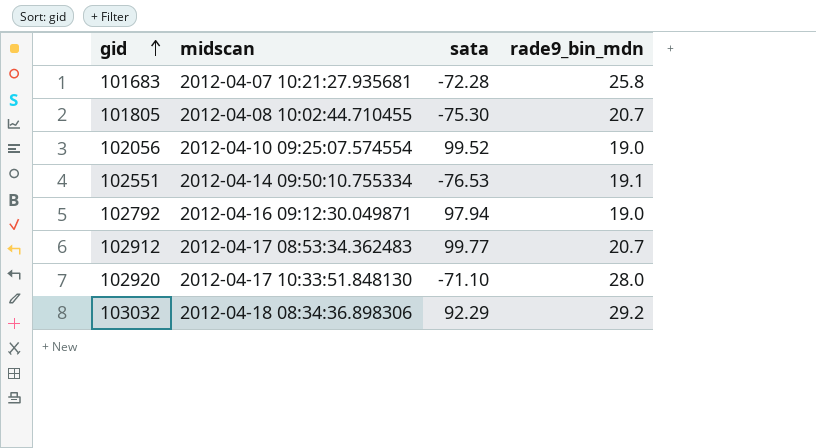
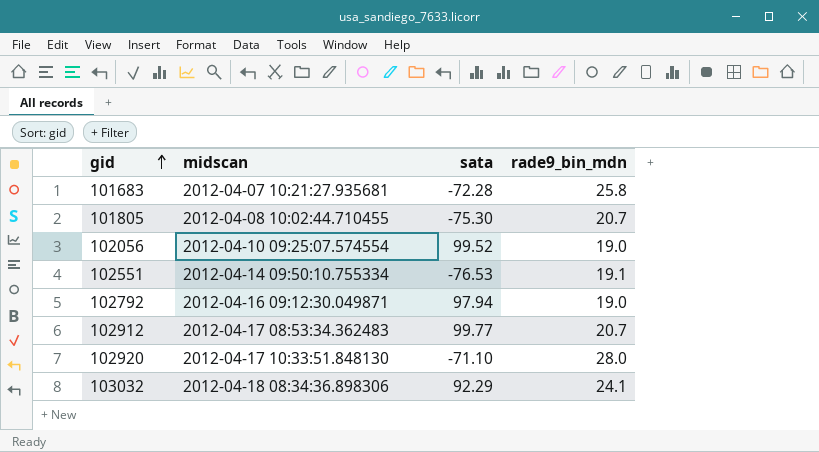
103032 | rade9_bin_mdn: 29.2 -> 24.1

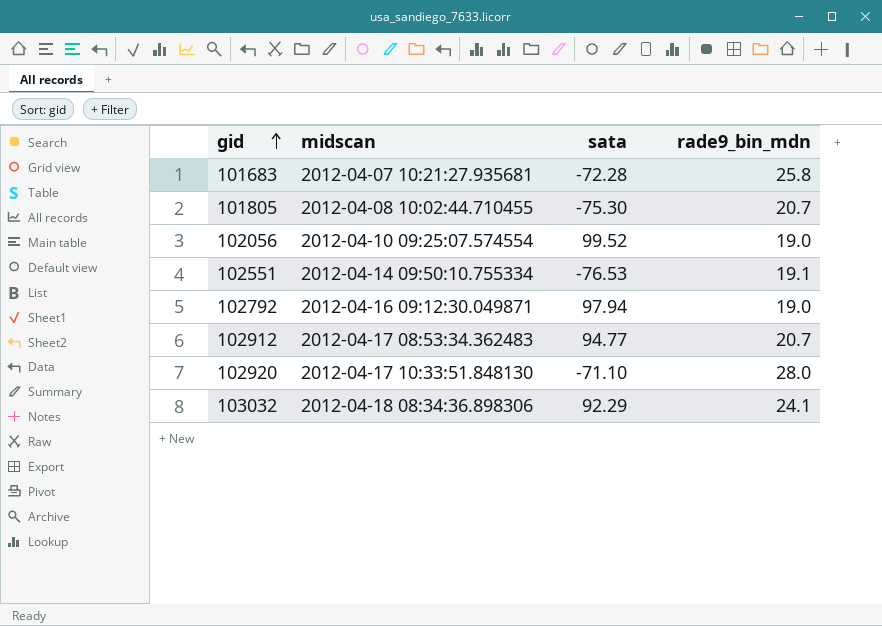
102912 | sata: 99.77 -> 94.77

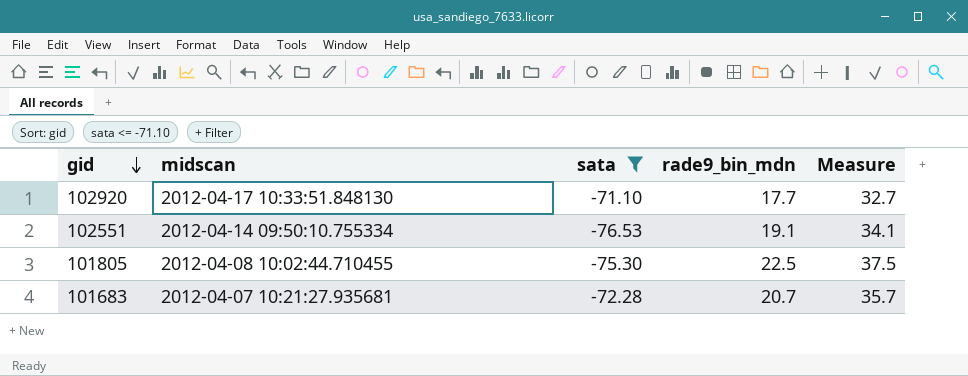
filter: none -> sata <= -71.10
row order: gid ascending -> gid descending
column Measure | formula: none -> [rade9_bin_mdn] + 15
102920 | rade9_bin_mdn: 28.0 -> 17.7
101805 | rade9_bin_mdn: 20.7 -> 22.5
101683 | rade9_bin_mdn: 25.8 -> 20.7

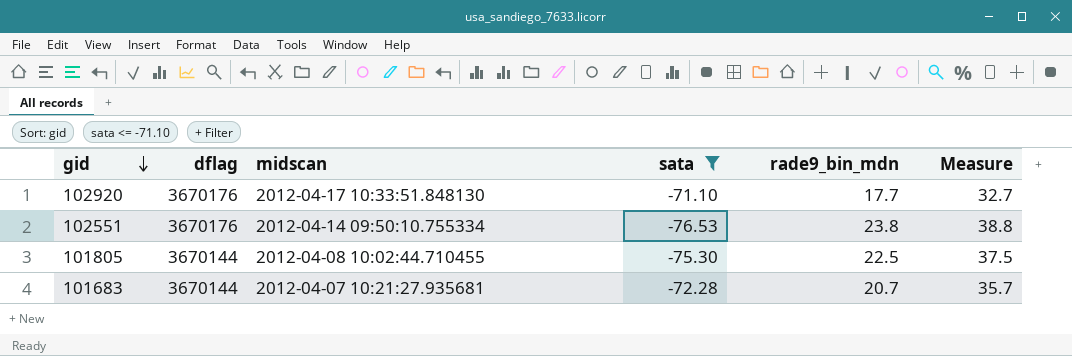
column dflag | position: none -> 2
102551 | rade9_bin_mdn: 19.1 -> 23.8
102551 | Measure: 34.1 -> 38.8

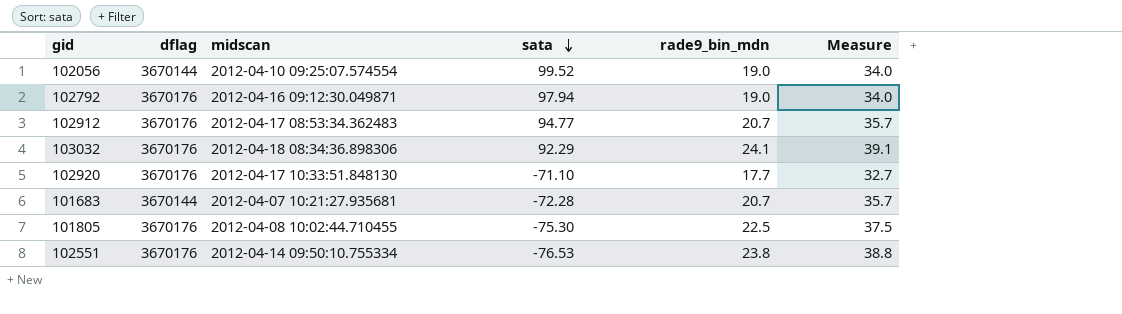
filter: sata <= -71.10 -> none
row order: gid descending -> sata descending
101805 | dflag: 3670144 -> 3670176

